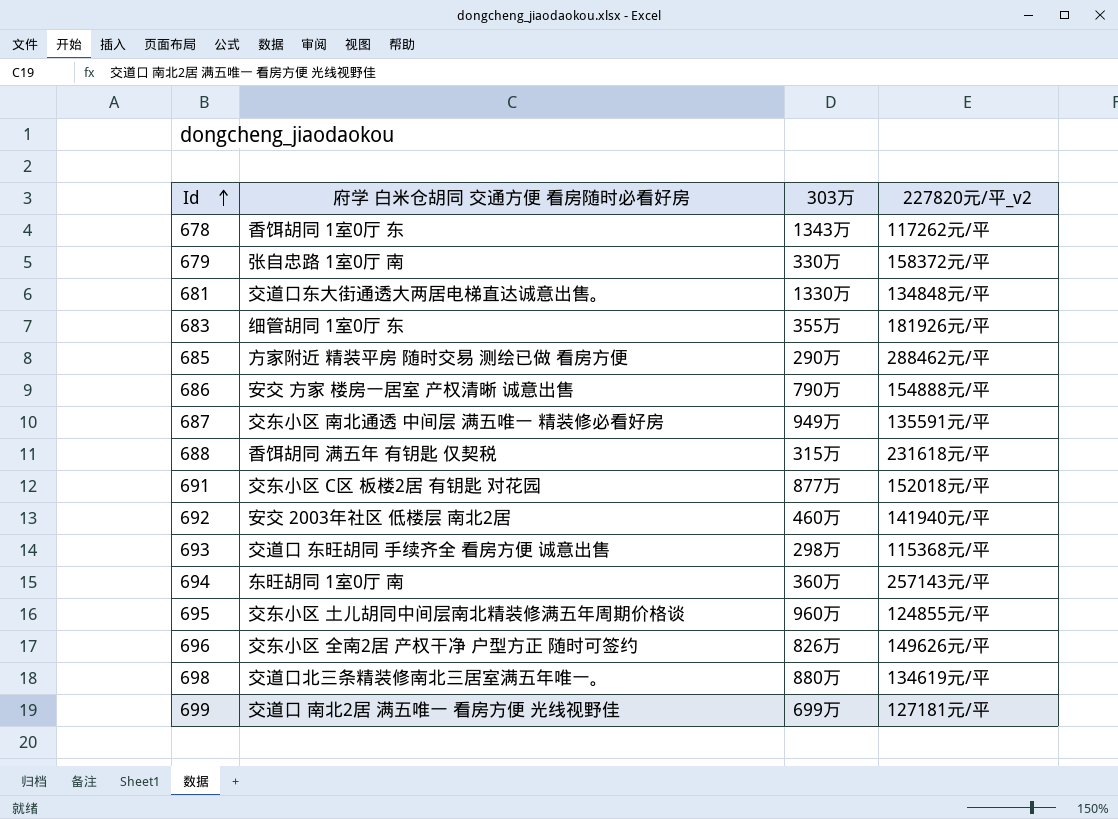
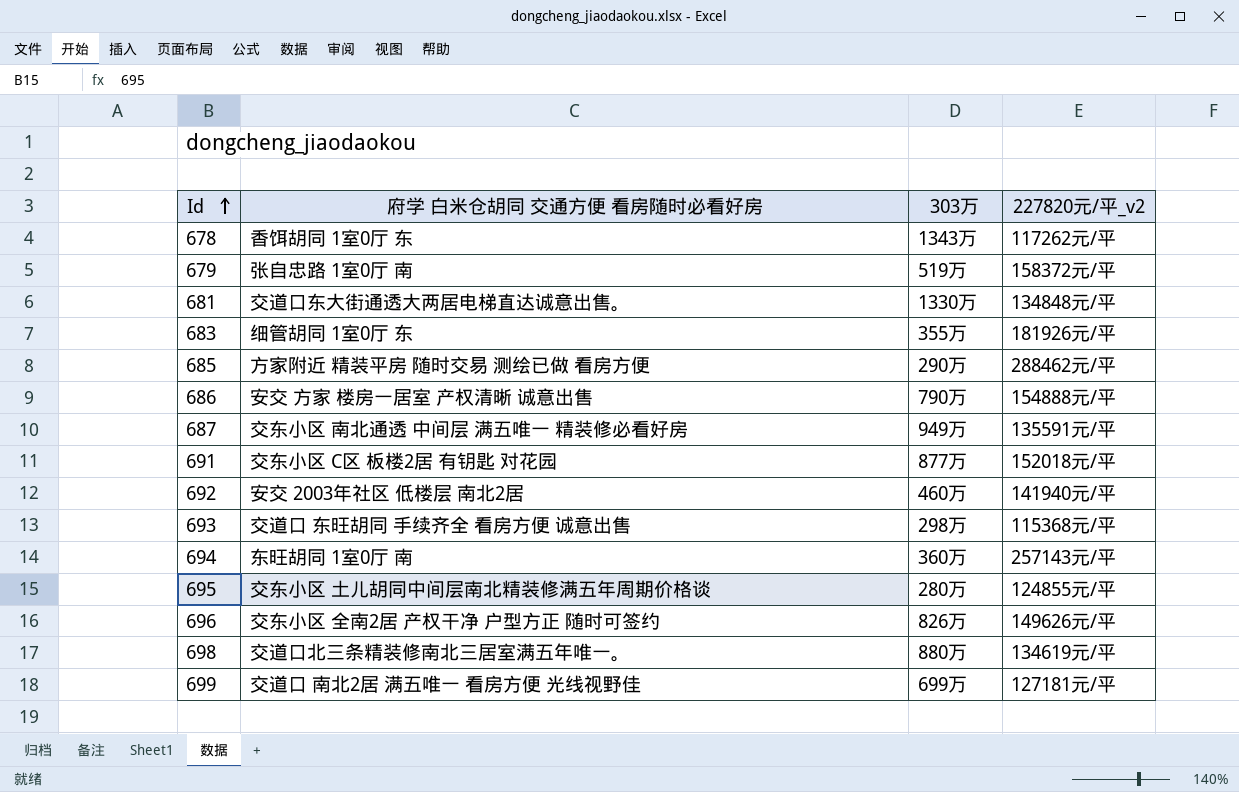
row 688: 香饵胡同 满五年 有钥匙 仅契税 | 315万 | 231618元/平 -> none
679 | 303万: 330万 -> 519万
695 | 303万: 960万 -> 280万

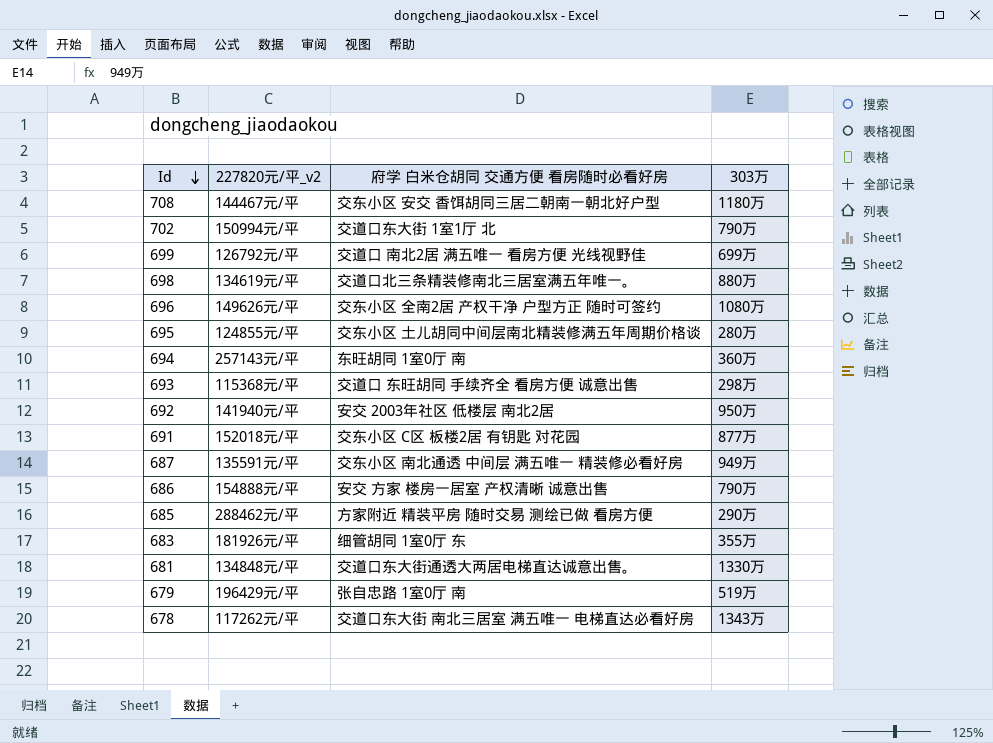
row order: Id ascending -> Id descending
column 227820元/平_v2 | position: 4 -> 2
row 708: none -> 144467元/平 | 交东小区 安交 香饵胡同三居二朝南一朝北好户型 | 1180万
row 702: none -> 150994元/平 | 交道口东大街 1室1厅 北 | 790万
699 | 227820元/平_v2: 127181元/平 -> 126792元/平
696 | 303万: 826万 -> 1080万
692 | 303万: 460万 -> 950万
679 | 227820元/平_v2: 158372元/平 -> 196429元/平
678 | 府学 白米仓胡同 交通方便 看房随时必看好房: 香饵胡同 1室0厅 东 -> 交道口东大街 南北三居室 满五唯一 电梯直达必看好房

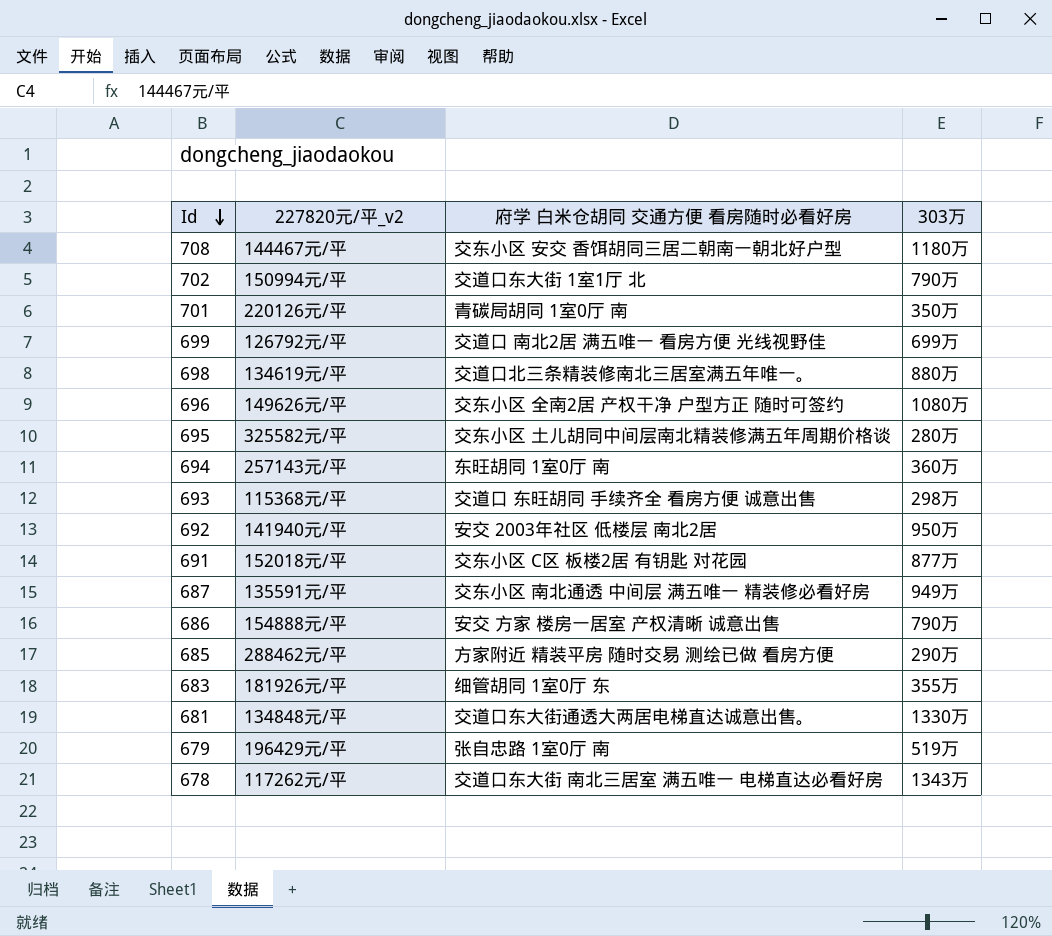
row 701: none -> 220126元/平 | 青碳局胡同 1室0厅 南 | 350万
695 | 227820元/平_v2: 124855元/平 -> 325582元/平

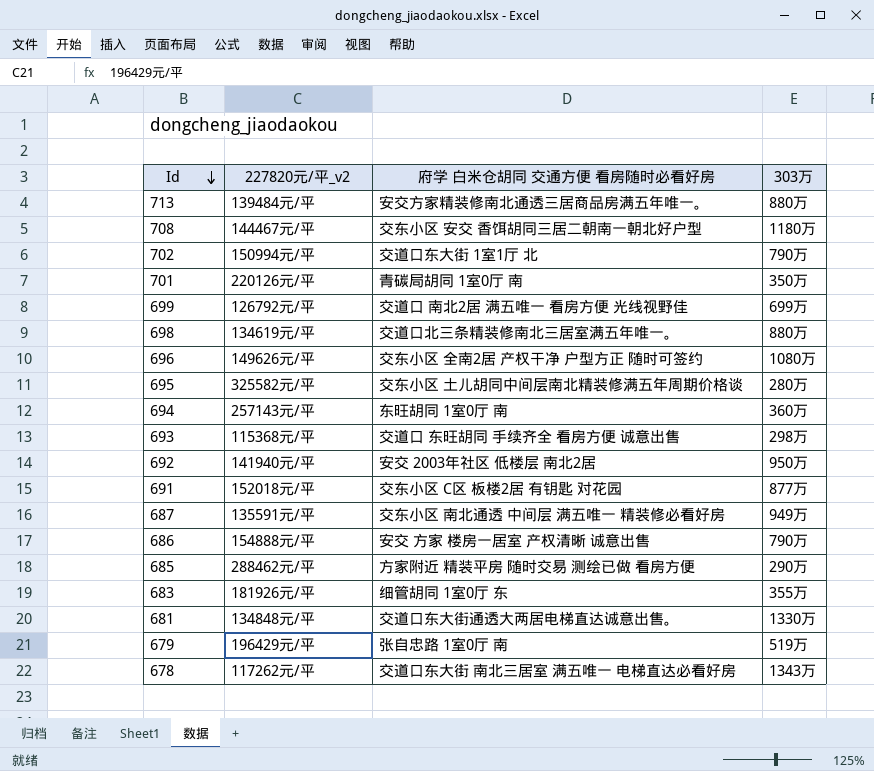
row 713: none -> 139484元/平 | 安交方家精装修南北通透三居商品房满五年唯一。 | 880万

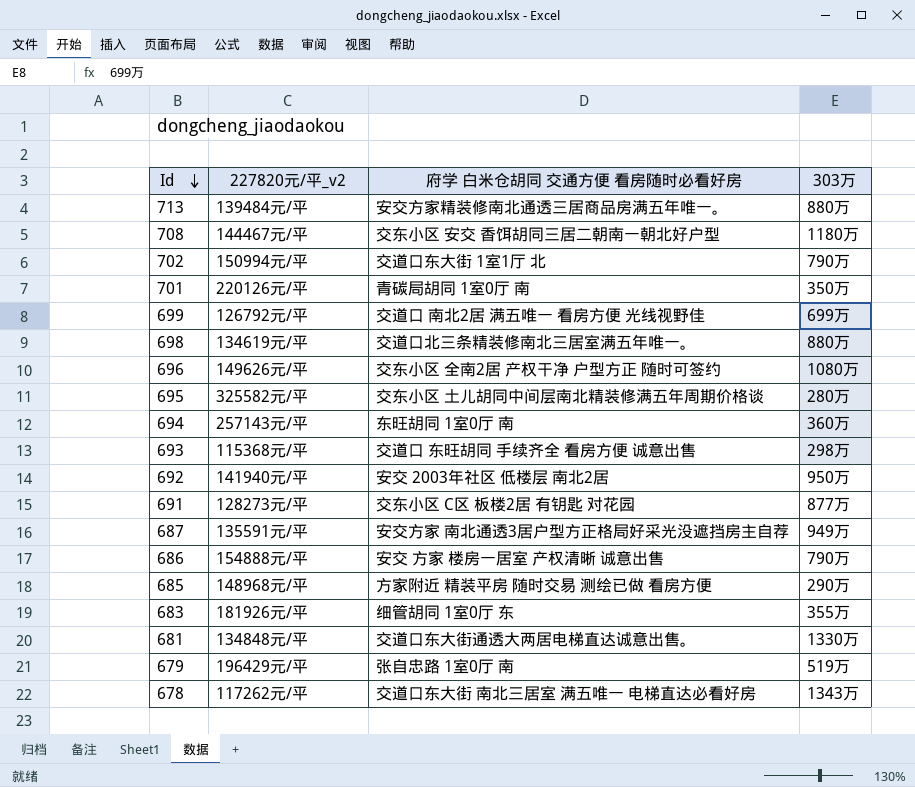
691 | 227820元/平_v2: 152018元/平 -> 128273元/平
687 | 府学 白米仓胡同 交通方便 看房随时必看好房: 交东小区 南北通透 中间层 满五唯一 精装修必看好房 -> 安交方家 南北通透3居户型方正格局好采光没遮挡房主自荐
685 | 227820元/平_v2: 288462元/平 -> 148968元/平

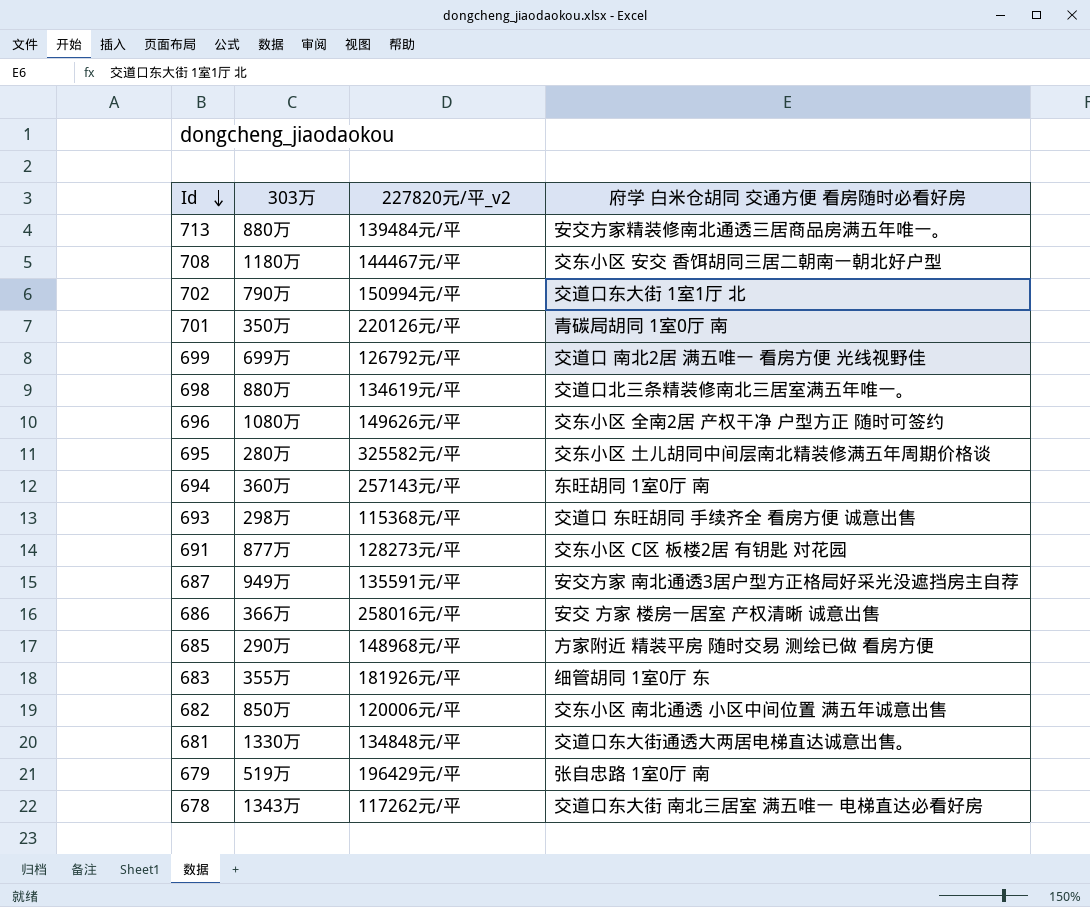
column 303万 | position: 4 -> 2
row 692: 141940元/平 | 安交 2003年社区 低楼层 南北2居 | 950万 -> none
686 | 303万: 790万 -> 366万
686 | 227820元/平_v2: 154888元/平 -> 258016元/平
row 682: none -> 850万 | 120006元/平 | 交东小区 南北通透 小区中间位置 满五年诚意出售

